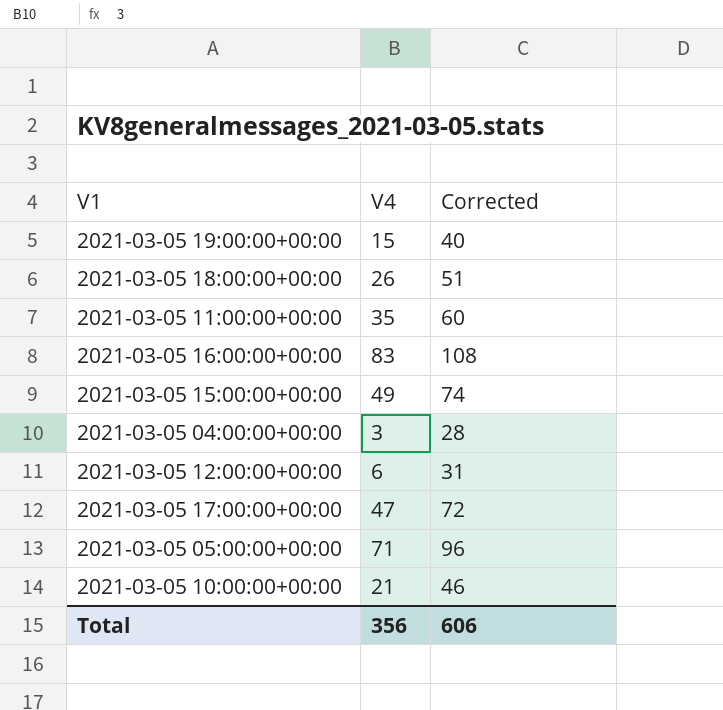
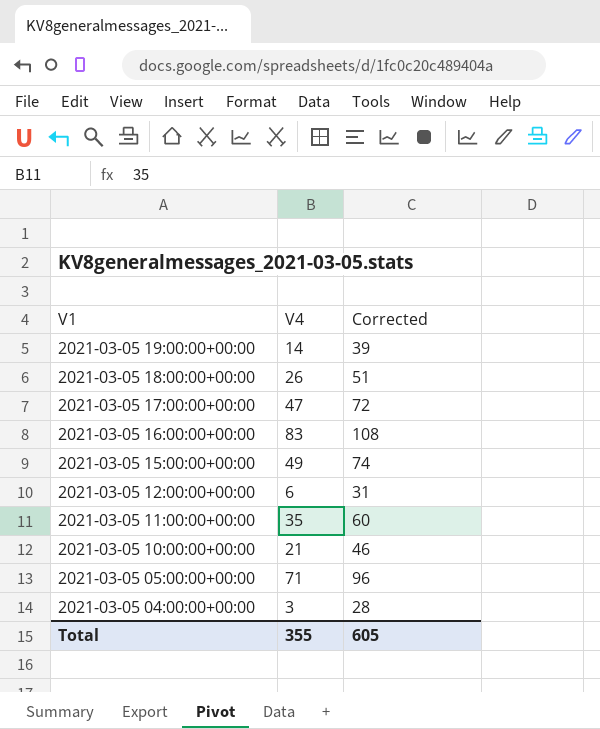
row order: none -> V1 descending
2021-03-05 19:00:00+00:00 | V4: 15 -> 14
2021-03-05 19:00:00+00:00 | Corrected: 40 -> 39
Total | V4: 356 -> 355
Total | Corrected: 606 -> 605

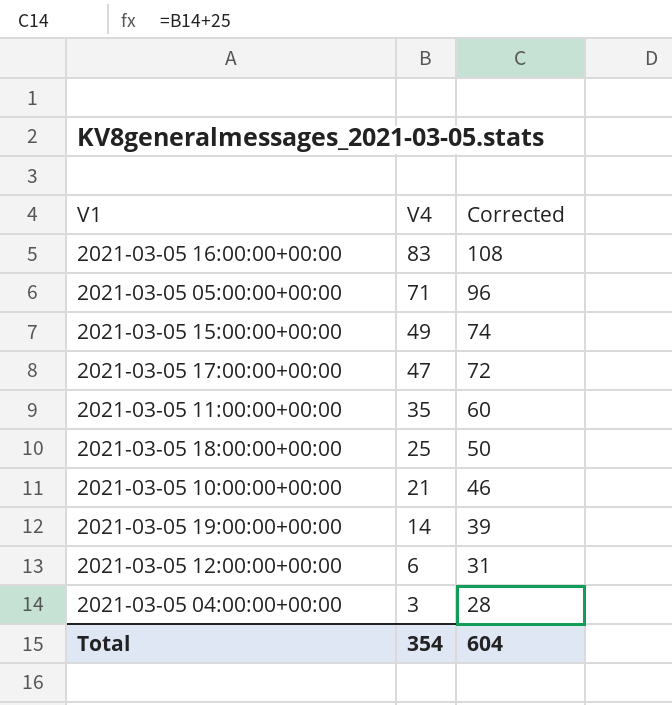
row order: V1 descending -> V4 descending
2021-03-05 18:00:00+00:00 | V4: 26 -> 25
2021-03-05 18:00:00+00:00 | Corrected: 51 -> 50
Total | V4: 355 -> 354
Total | Corrected: 605 -> 604

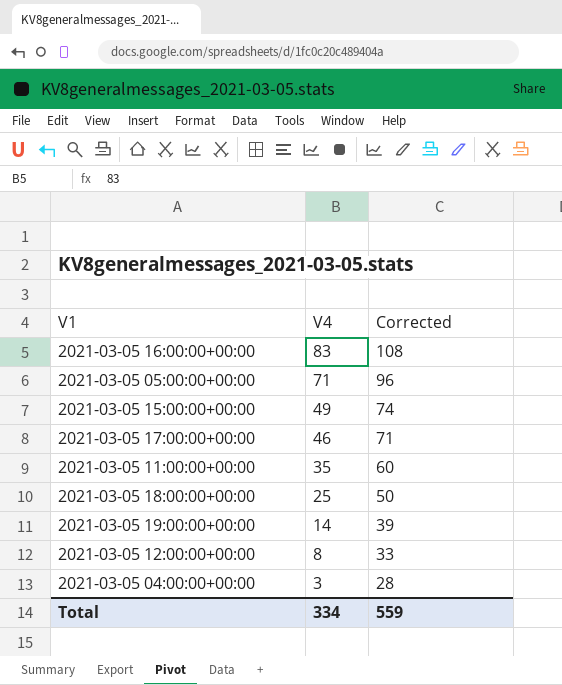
row 2021-03-05 10:00:00+00:00: 21 | 46 -> none
2021-03-05 17:00:00+00:00 | V4: 47 -> 46
2021-03-05 17:00:00+00:00 | Corrected: 72 -> 71
2021-03-05 12:00:00+00:00 | V4: 6 -> 8
2021-03-05 12:00:00+00:00 | Corrected: 31 -> 33
Total | V4: 354 -> 334
Total | Corrected: 604 -> 559

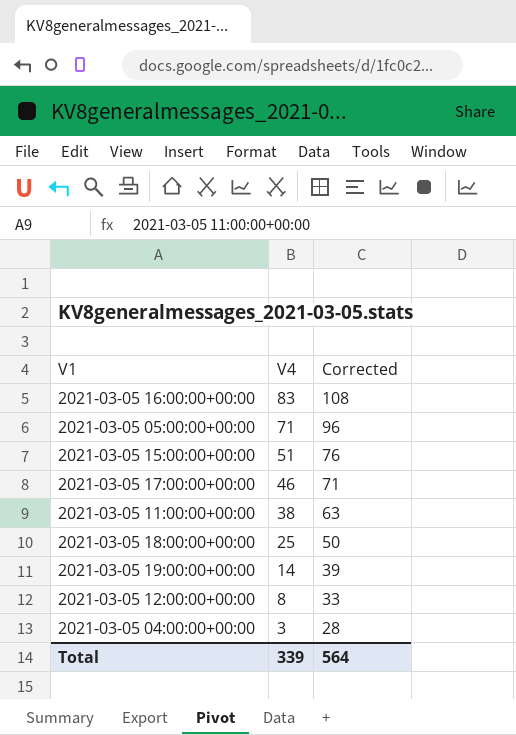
2021-03-05 15:00:00+00:00 | V4: 49 -> 51
2021-03-05 15:00:00+00:00 | Corrected: 74 -> 76
2021-03-05 11:00:00+00:00 | V4: 35 -> 38
2021-03-05 11:00:00+00:00 | Corrected: 60 -> 63
Total | V4: 334 -> 339
Total | Corrected: 559 -> 564

